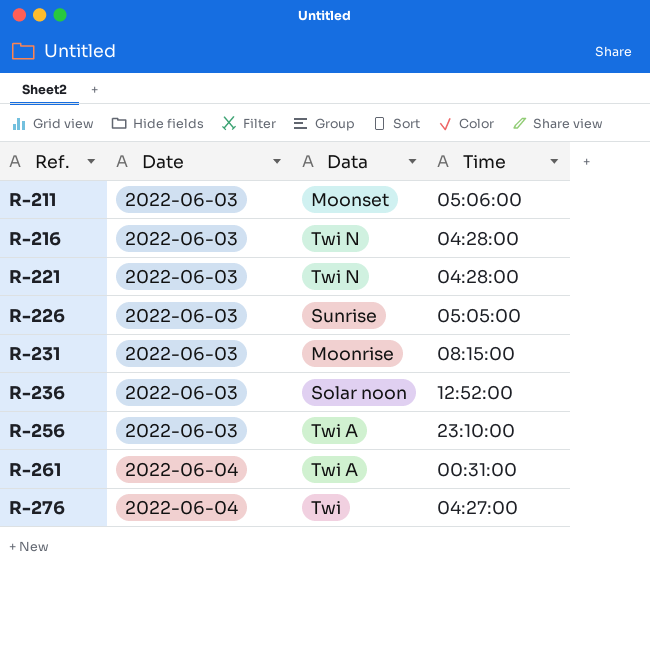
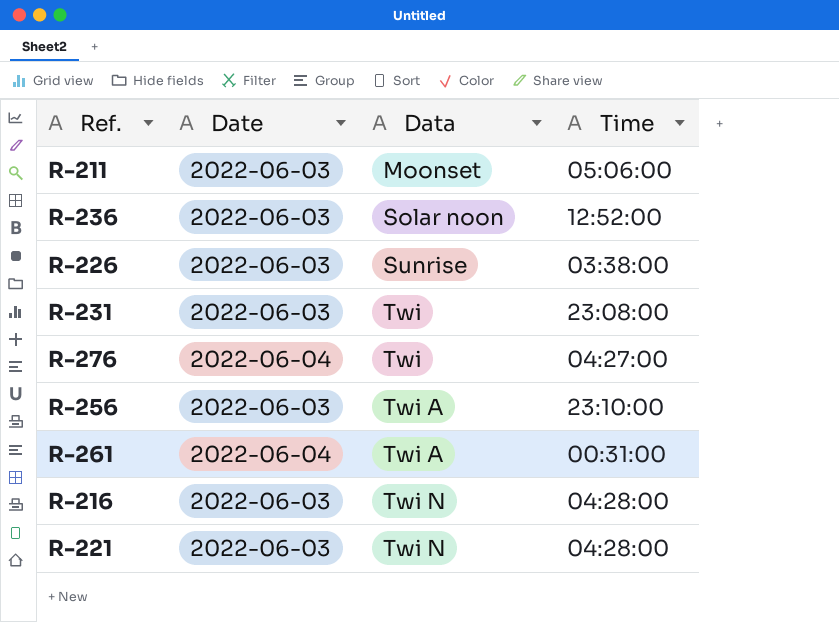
row order: Ref. ascending -> Data ascending
R-226 | Time: 05:05:00 -> 03:38:00
R-231 | Data: Moonrise -> Twi
R-231 | Time: 08:15:00 -> 23:08:00

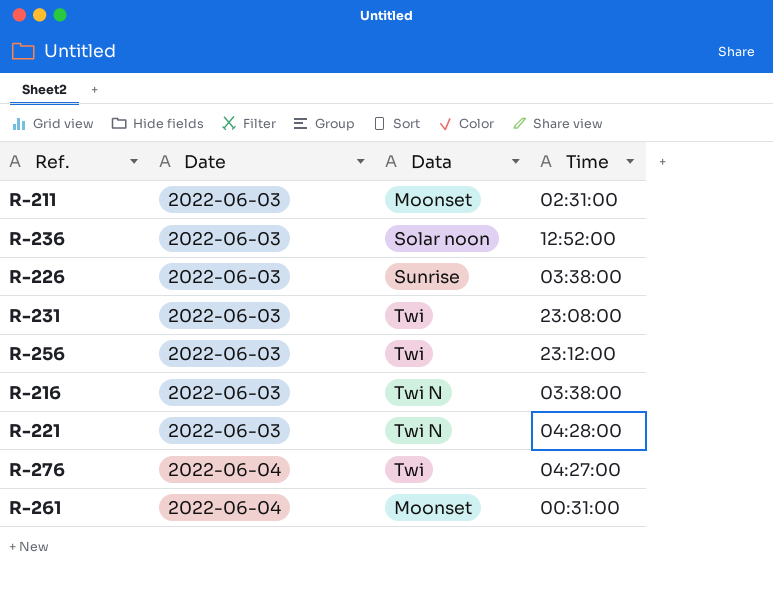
row order: Data ascending -> Date ascending
R-211 | Time: 05:06:00 -> 02:31:00
R-256 | Data: Twi A -> Twi
R-256 | Time: 23:10:00 -> 23:12:00
R-216 | Time: 04:28:00 -> 03:38:00
R-261 | Data: Twi A -> Moonset

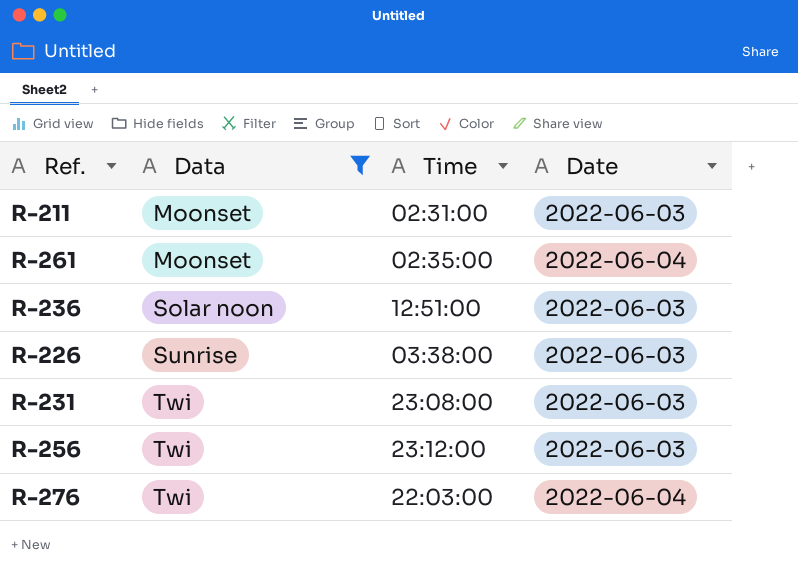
filter: none -> Data != Twi N
row order: Date ascending -> Data ascending
column Date | position: 2 -> 4
R-261 | Time: 00:31:00 -> 02:35:00
R-236 | Time: 12:52:00 -> 12:51:00
R-276 | Time: 04:27:00 -> 22:03:00

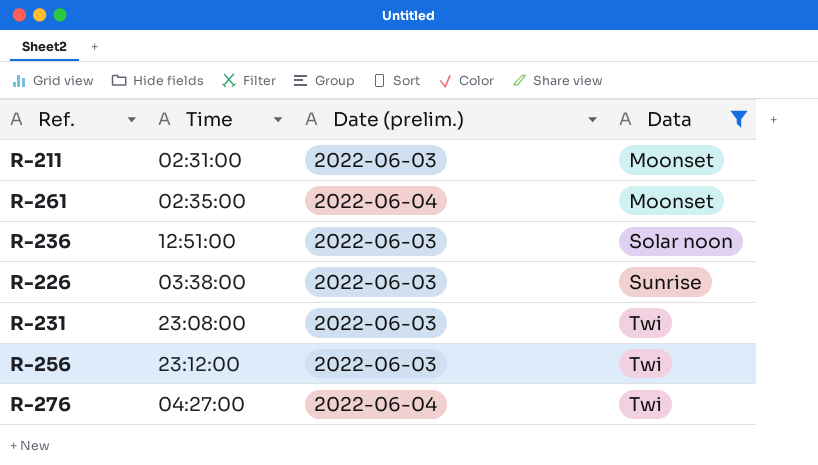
column name: Date -> Date (prelim.)
column Data | position: 2 -> 4
R-276 | Time: 22:03:00 -> 04:27:00

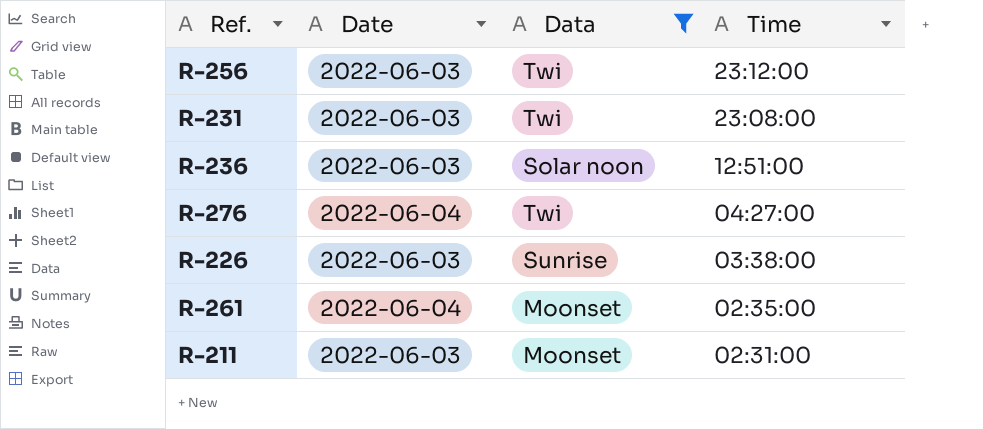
row order: Data ascending -> Time descending
column name: Date (prelim.) -> Date
column Time | position: 2 -> 4

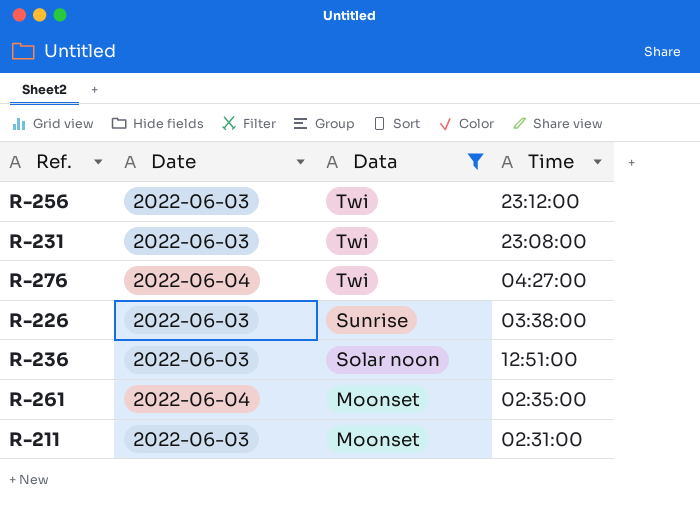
row order: Time descending -> Data descending

